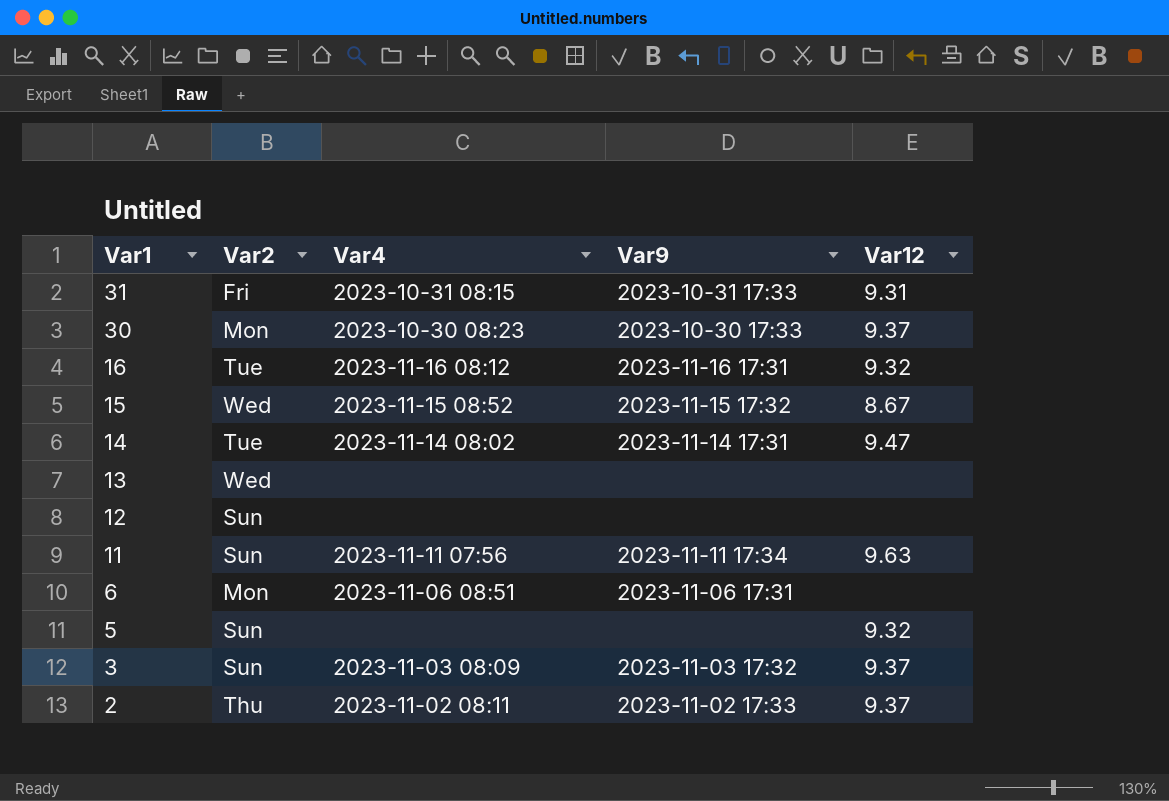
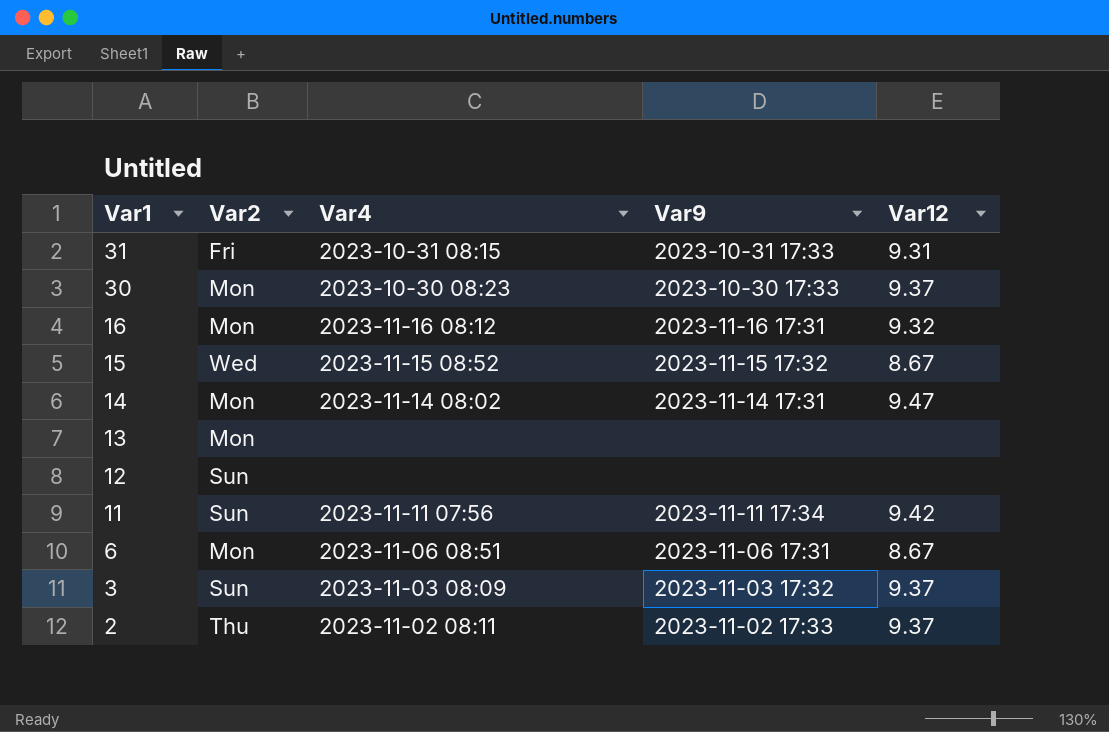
row 5: Sun | none | none | 9.32 -> none
16 | Var2: Tue -> Mon
14 | Var2: Tue -> Mon
13 | Var2: Wed -> Mon
11 | Var12: 9.63 -> 9.42
6 | Var12: none -> 8.67

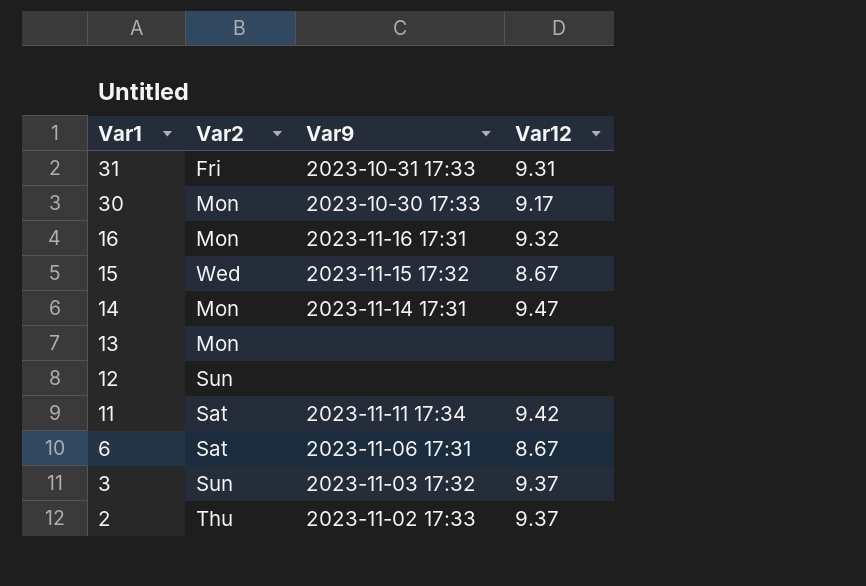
column Var4 | position: 3 -> none
30 | Var12: 9.37 -> 9.17
11 | Var2: Sun -> Sat
6 | Var2: Mon -> Sat

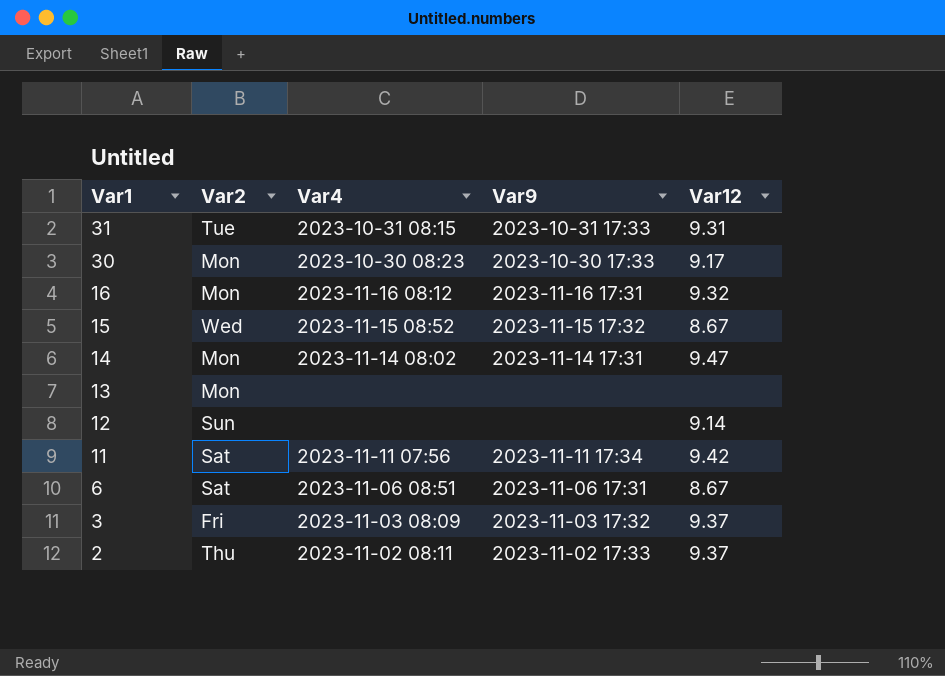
column Var4 | position: none -> 3
31 | Var2: Fri -> Tue
12 | Var12: none -> 9.14
3 | Var2: Sun -> Fri

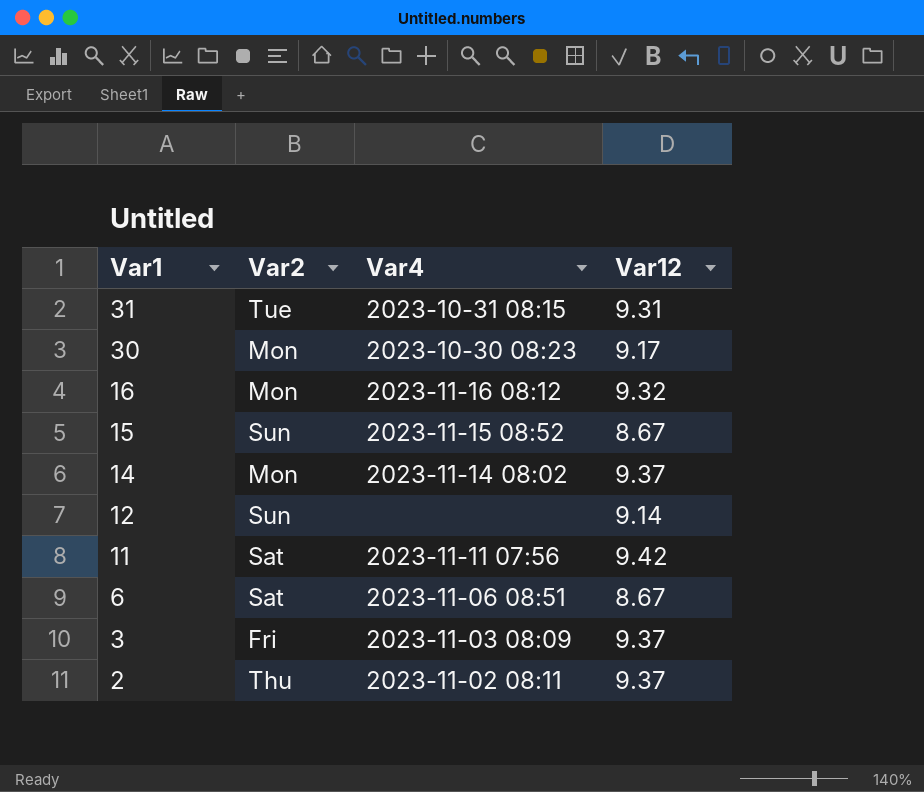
column Var9 | position: 4 -> none
row 13: Mon | none | none | none -> none
15 | Var2: Wed -> Sun
14 | Var12: 9.47 -> 9.37

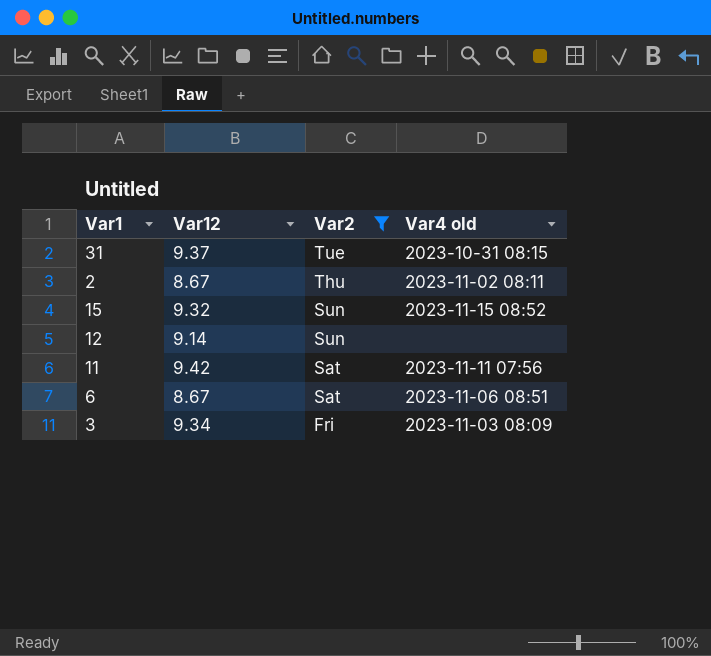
filter: none -> Var2 != Mon
row order: Var1 descending -> Var2 descending
column Var12 | position: 4 -> 2
column name: Var4 -> Var4 old
31 | Var12: 9.31 -> 9.37
2 | Var12: 9.37 -> 8.67
15 | Var12: 8.67 -> 9.32
3 | Var12: 9.37 -> 9.34

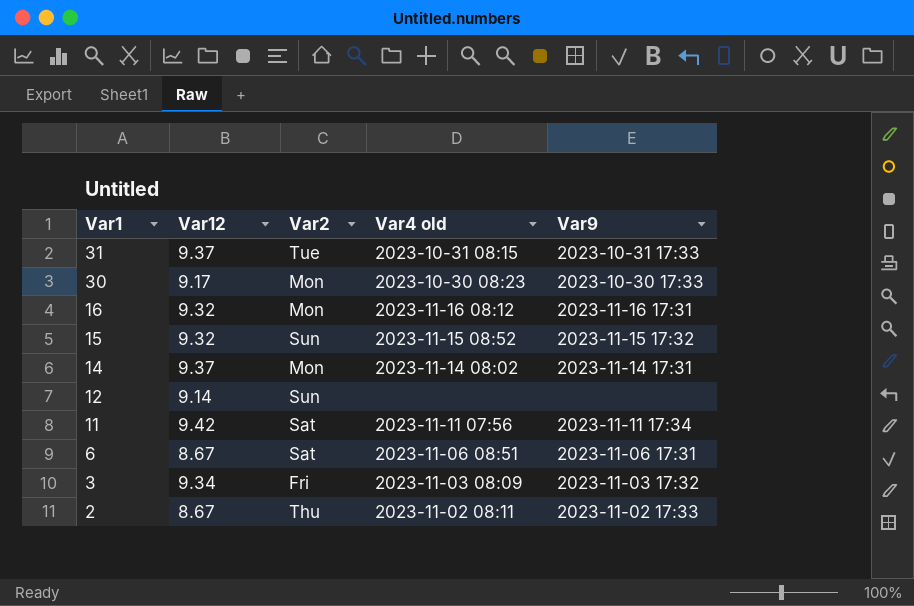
filter: Var2 != Mon -> none
row order: Var2 descending -> Var1 descending
column Var9 | position: none -> 5

